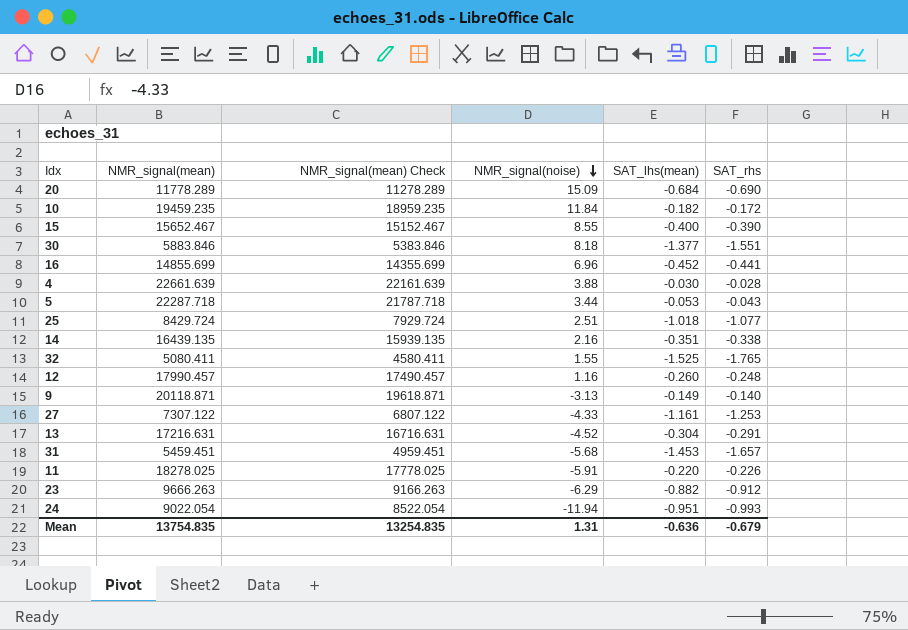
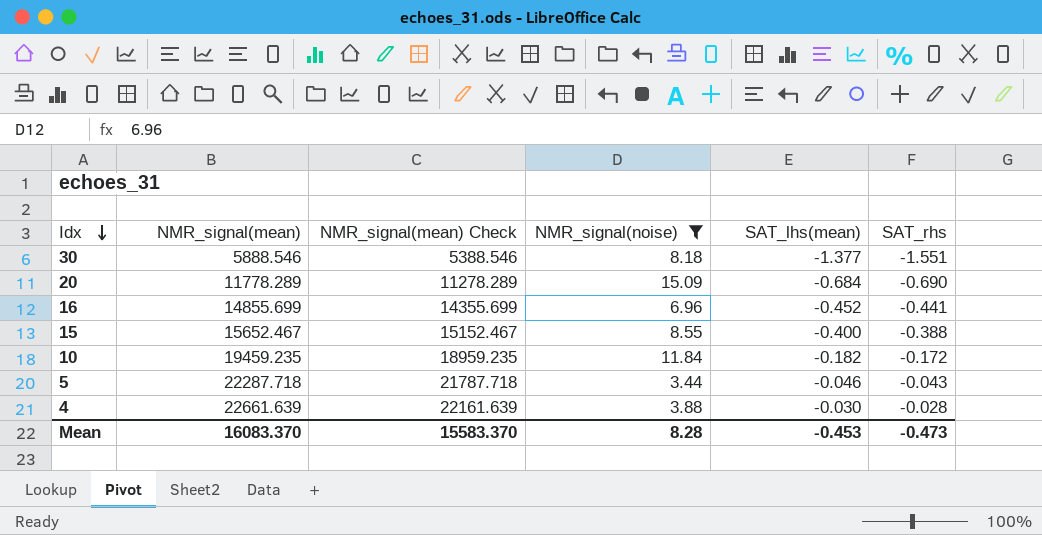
filter: none -> NMR_signal(noise) >= 3.44
row order: NMR_signal(noise) descending -> Idx descending
30 | NMR_signal(mean): 5883.846 -> 5888.546
30 | NMR_signal(mean) Check: 5383.846 -> 5388.546
15 | SAT_rhs: -0.390 -> -0.388
5 | SAT_lhs(mean): -0.053 -> -0.046
Mean | NMR_signal(mean): 13754.835 -> 16083.370
Mean | NMR_signal(mean) Check: 13254.835 -> 15583.370
Mean | NMR_signal(noise): 1.31 -> 8.28
Mean | SAT_lhs(mean): -0.636 -> -0.453
Mean | SAT_rhs: -0.679 -> -0.473

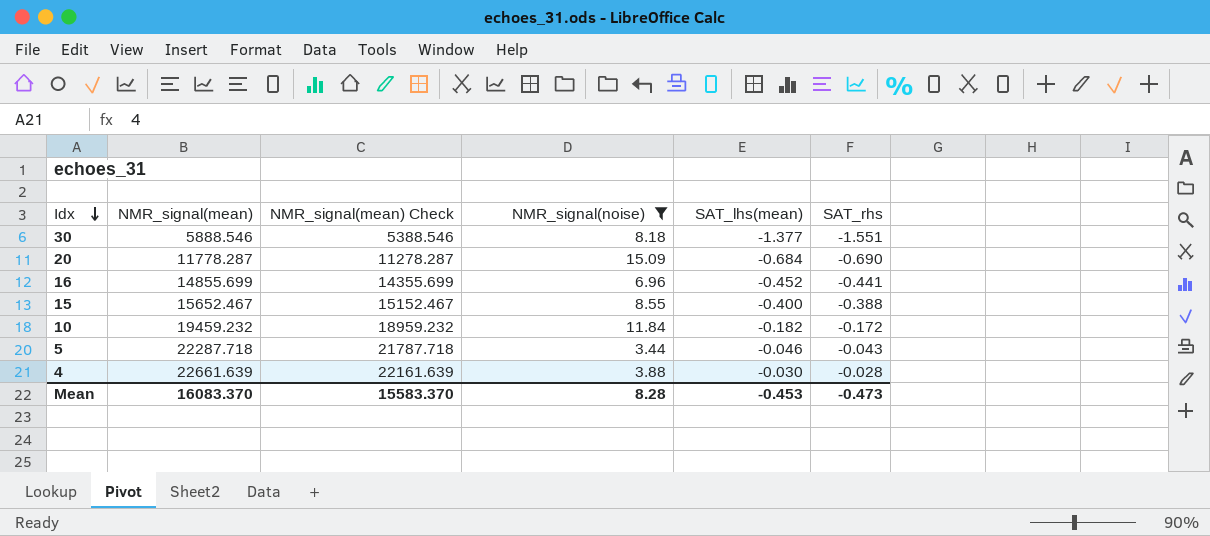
20 | NMR_signal(mean): 11778.289 -> 11778.287
20 | NMR_signal(mean) Check: 11278.289 -> 11278.287
10 | NMR_signal(mean): 19459.235 -> 19459.232
10 | NMR_signal(mean) Check: 18959.235 -> 18959.232

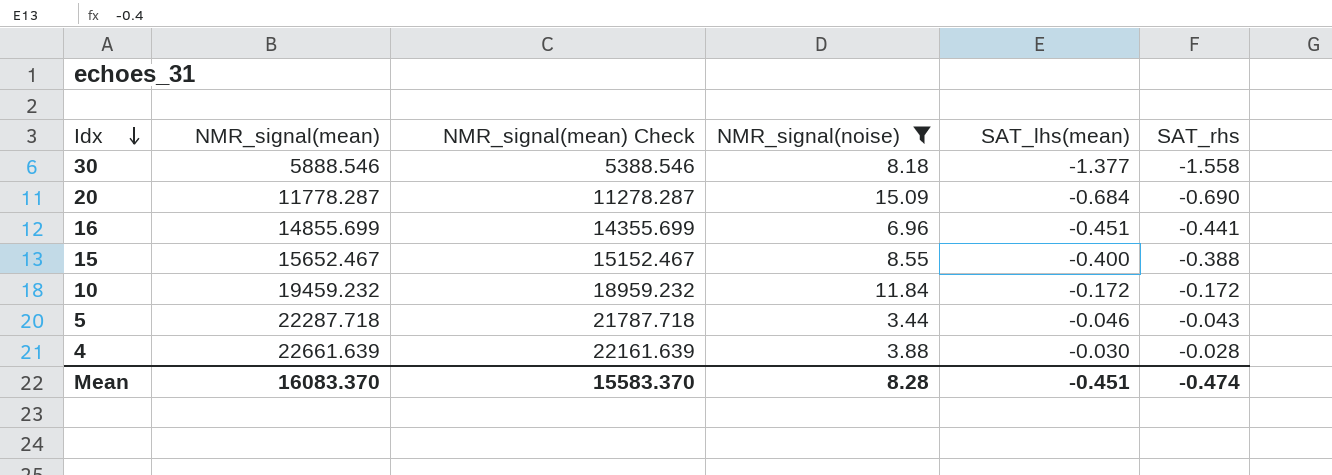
30 | SAT_rhs: -1.551 -> -1.558
16 | SAT_lhs(mean): -0.452 -> -0.451
10 | SAT_lhs(mean): -0.182 -> -0.172
Mean | SAT_lhs(mean): -0.453 -> -0.451
Mean | SAT_rhs: -0.473 -> -0.474

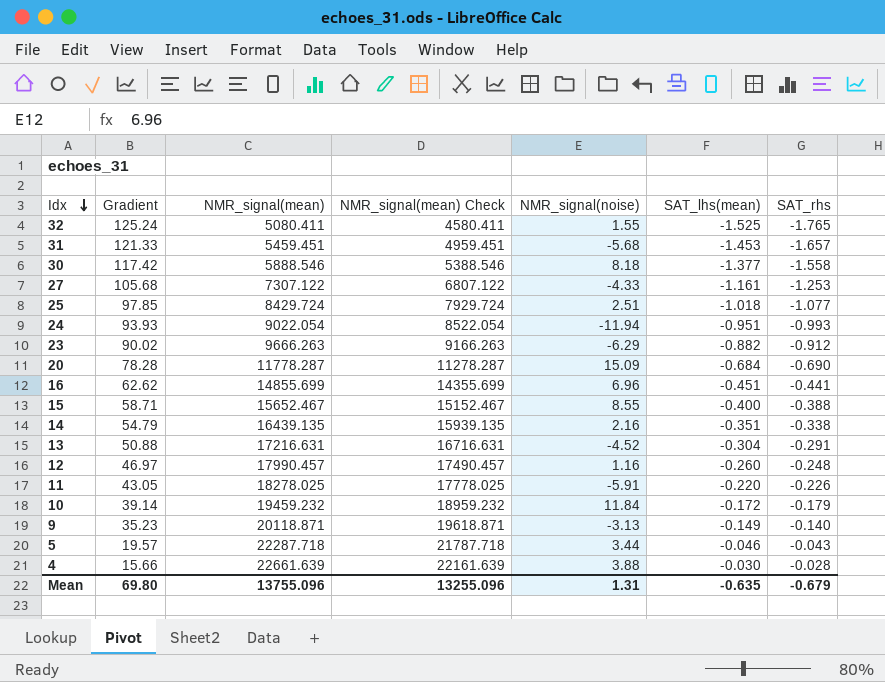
filter: NMR_signal(noise) >= 3.44 -> none
column Gradient | position: none -> 2
10 | SAT_rhs: -0.172 -> -0.179
Mean | NMR_signal(mean): 16083.370 -> 13755.096
Mean | NMR_signal(mean) Check: 15583.370 -> 13255.096
Mean | NMR_signal(noise): 8.28 -> 1.31
Mean | SAT_lhs(mean): -0.451 -> -0.635
Mean | SAT_rhs: -0.474 -> -0.679

